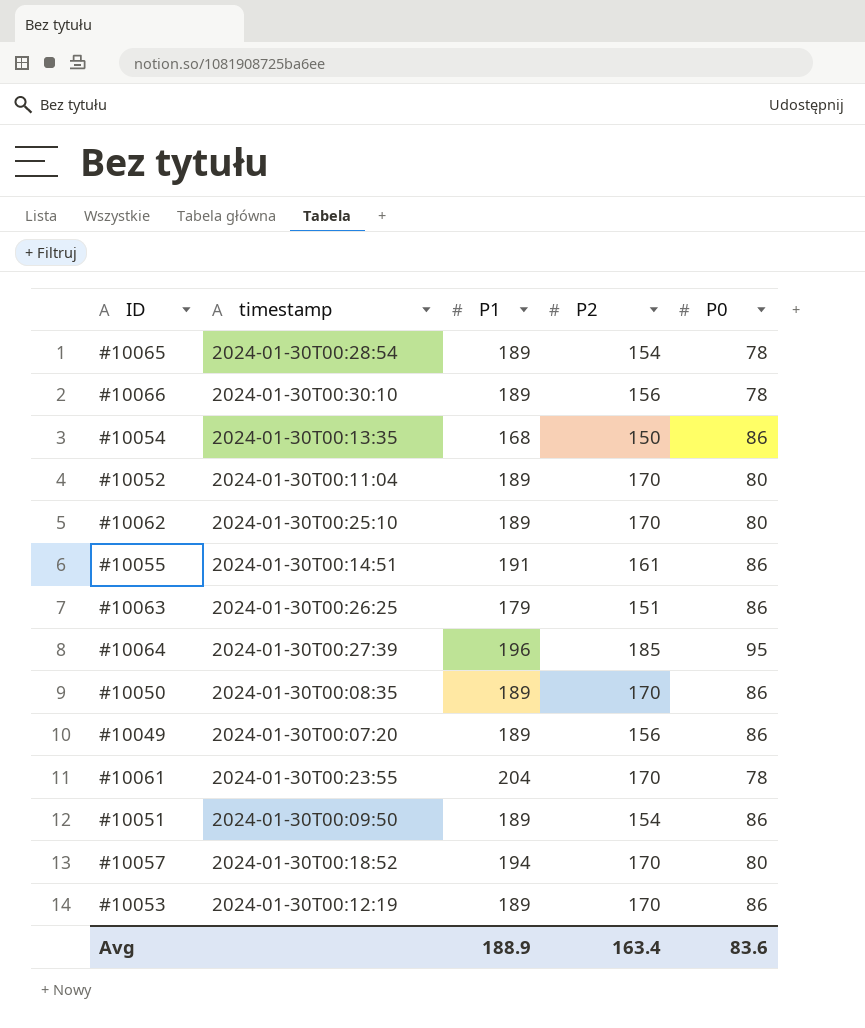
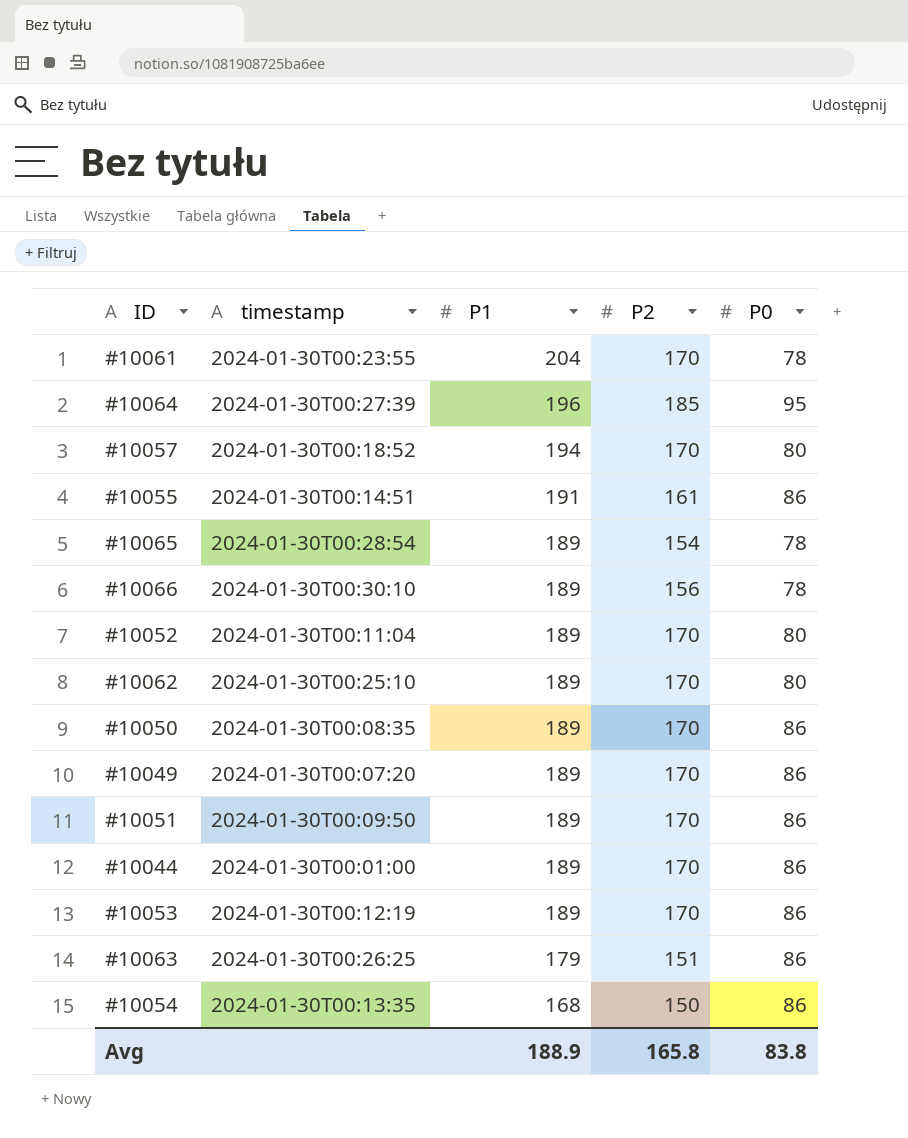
row order: none -> P1 descending
#10049 | P2: 156 -> 170
#10051 | P2: 154 -> 170
row #10044: none -> 2024-01-30T00:01:00 | 189 | 170 | 86
Avg | P2: 163.4 -> 165.8
Avg | P0: 83.6 -> 83.8

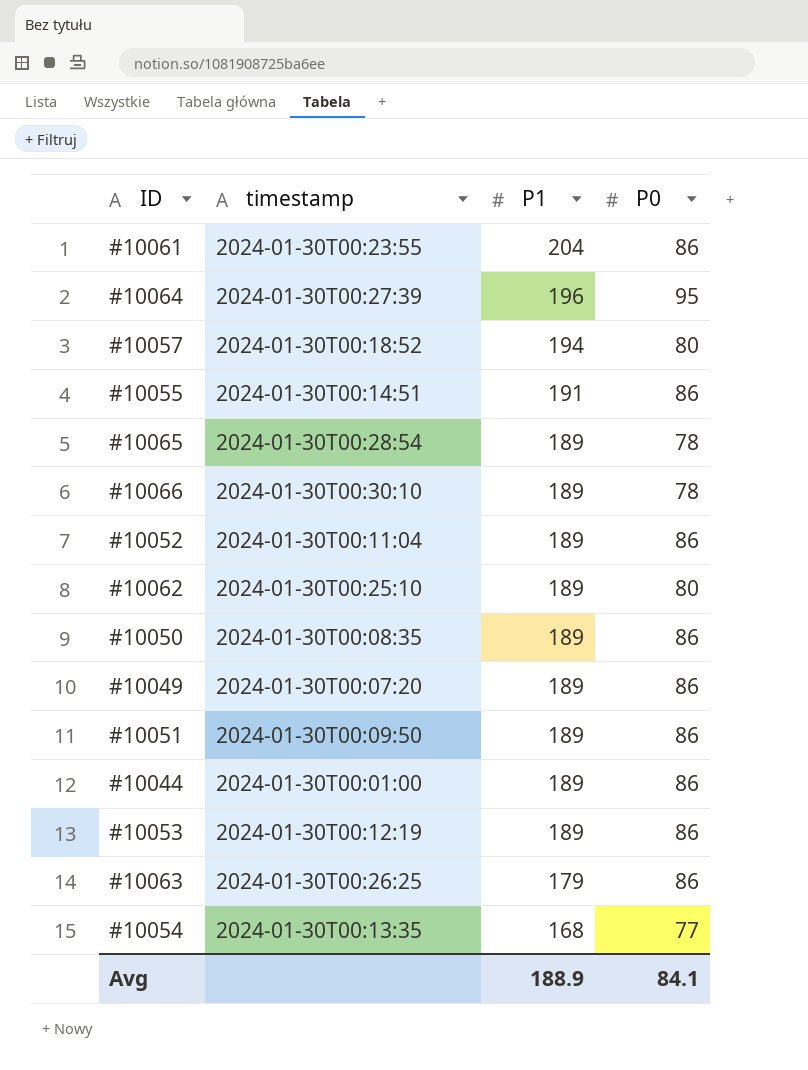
column P2 | position: 4 -> none
#10061 | P0: 78 -> 86
#10052 | P0: 80 -> 86
#10054 | P0: 86 -> 77
Avg | P0: 83.8 -> 84.1

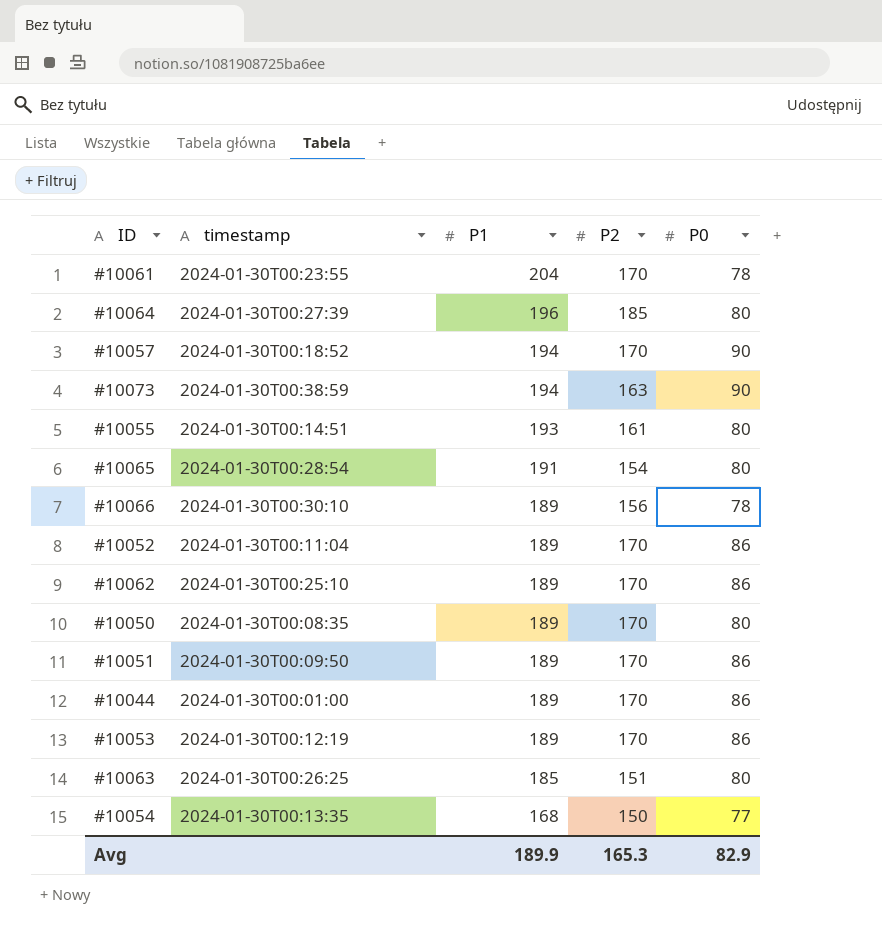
column P2 | position: none -> 4
row #10049: 2024-01-30T00:07:20 | 189 | 86 -> none
#10061 | P0: 86 -> 78
#10064 | P0: 95 -> 80
#10057 | P0: 80 -> 90
row #10073: none -> 2024-01-30T00:38:59 | 194 | 163 | 90
#10055 | P1: 191 -> 193
#10055 | P0: 86 -> 80
#10065 | P1: 189 -> 191
#10065 | P0: 78 -> 80
#10062 | P0: 80 -> 86
#10050 | P0: 86 -> 80
#10063 | P1: 179 -> 185
#10063 | P0: 86 -> 80
Avg | P1: 188.9 -> 189.9
Avg | P0: 84.1 -> 82.9

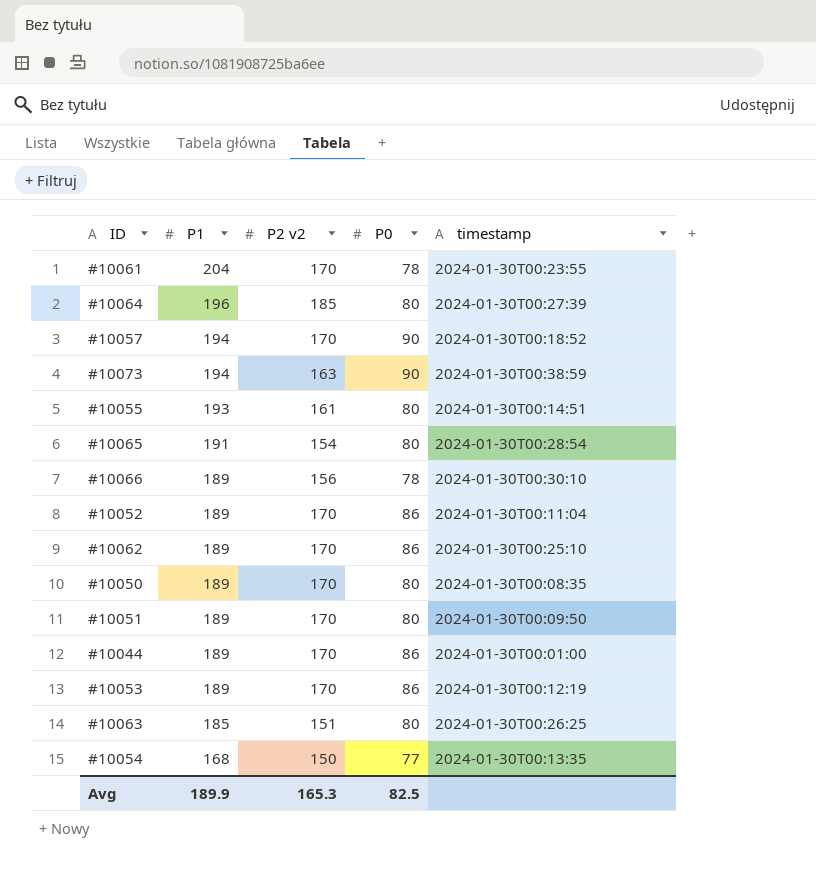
column name: P2 -> P2 v2
column timestamp | position: 2 -> 5
#10051 | P0: 86 -> 80
Avg | P0: 82.9 -> 82.5

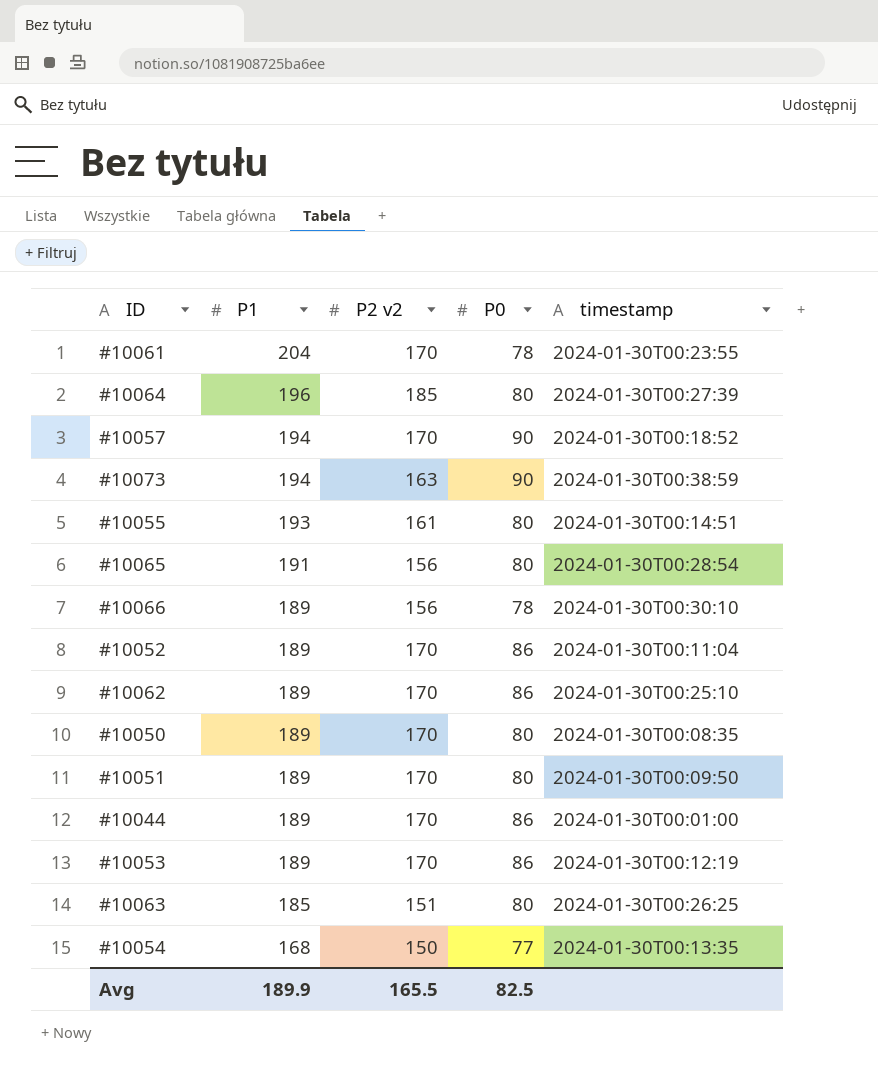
#10065 | P2 v2: 154 -> 156
Avg | P2 v2: 165.3 -> 165.5

